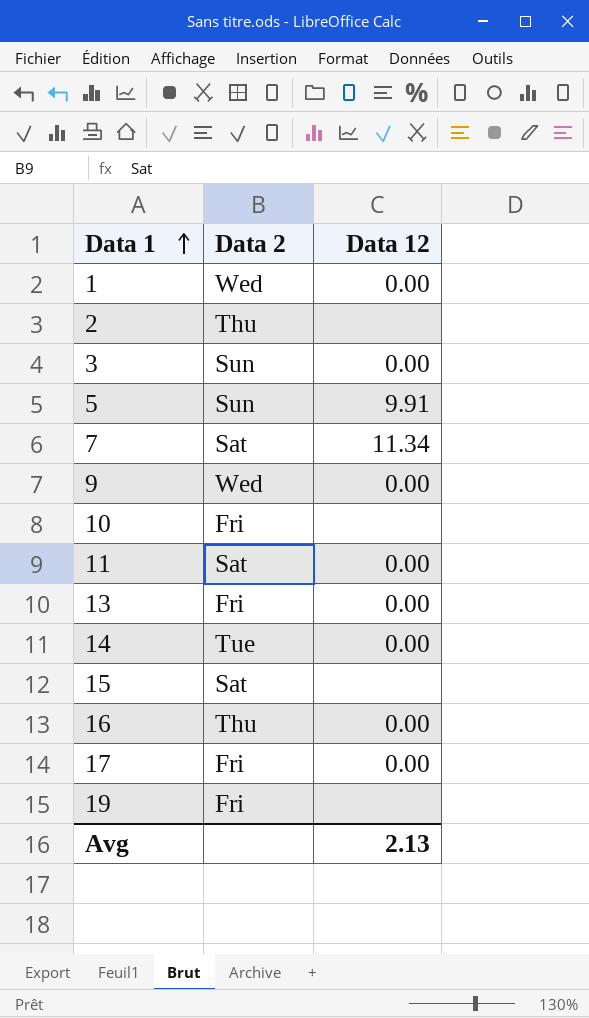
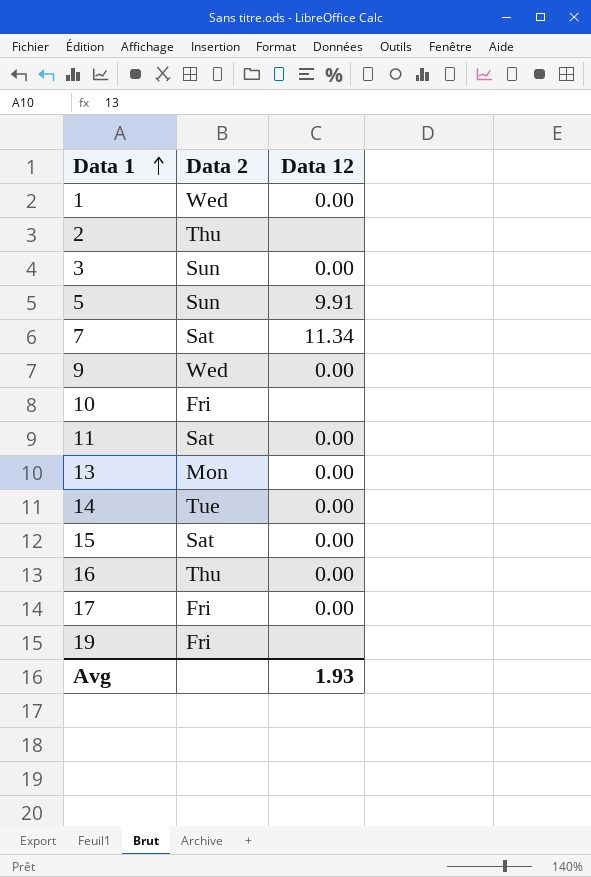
13 | Data 2: Fri -> Mon
15 | Data 12: none -> 0.00
Avg | Data 12: 2.13 -> 1.93

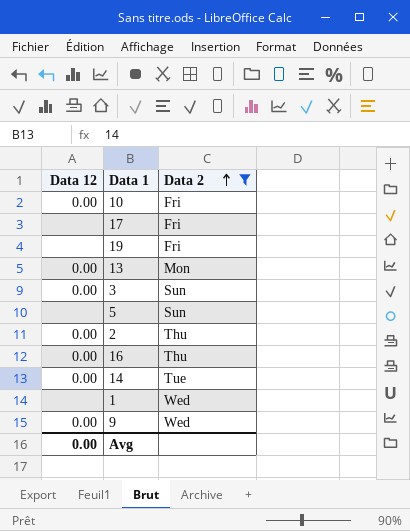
filter: none -> Data 2 != Sat
row order: Data 1 ascending -> Data 2 ascending
column Data 12 | position: 3 -> 1
10 | Data 12: none -> 0.00
17 | Data 12: 0.00 -> none
5 | Data 12: 9.91 -> none
2 | Data 12: none -> 0.00
1 | Data 12: 0.00 -> none
Avg | Data 12: 1.93 -> 0.00

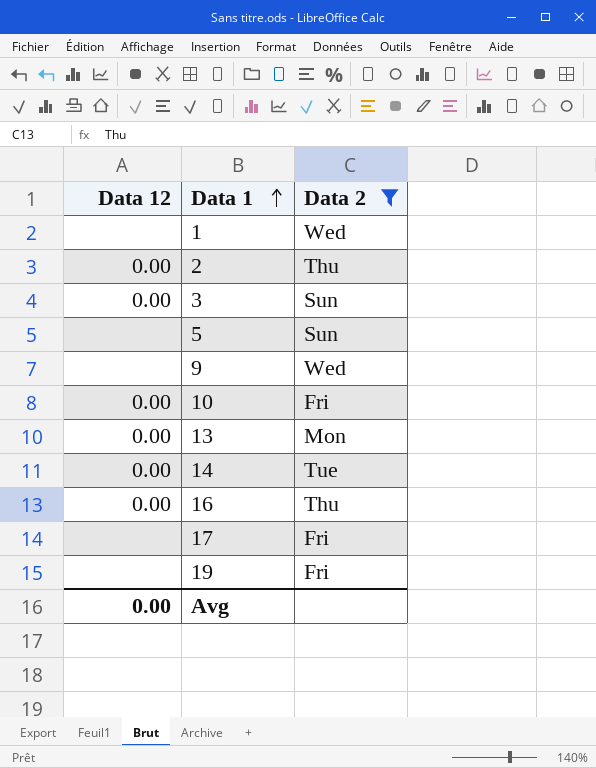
row order: Data 2 ascending -> Data 1 ascending
9 | Data 12: 0.00 -> none

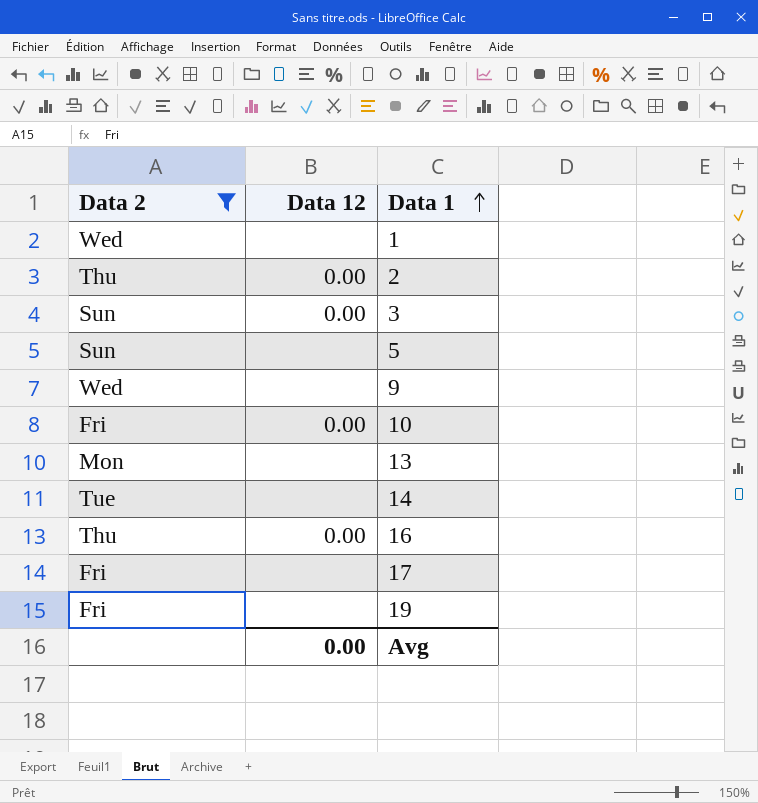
column Data 2 | position: 3 -> 1
13 | Data 12: 0.00 -> none
14 | Data 12: 0.00 -> none

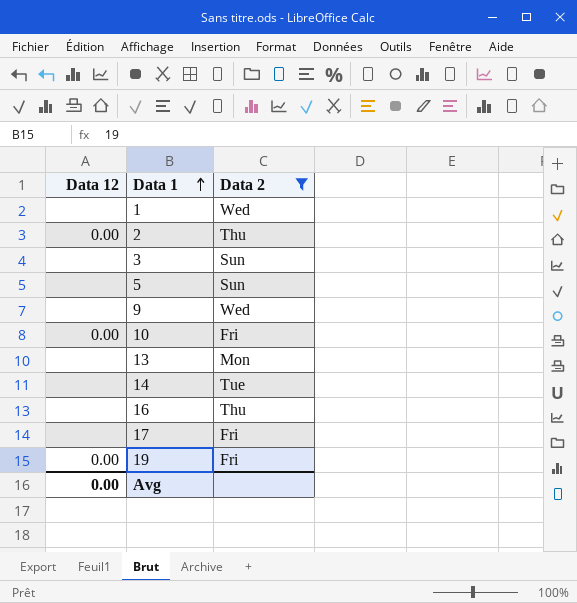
column Data 2 | position: 1 -> 3
3 | Data 12: 0.00 -> none
16 | Data 12: 0.00 -> none
19 | Data 12: none -> 0.00

